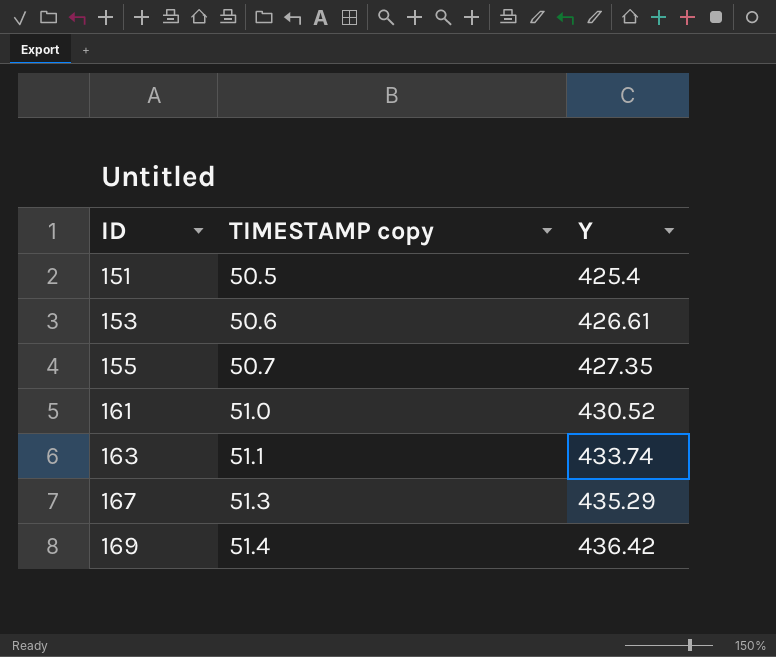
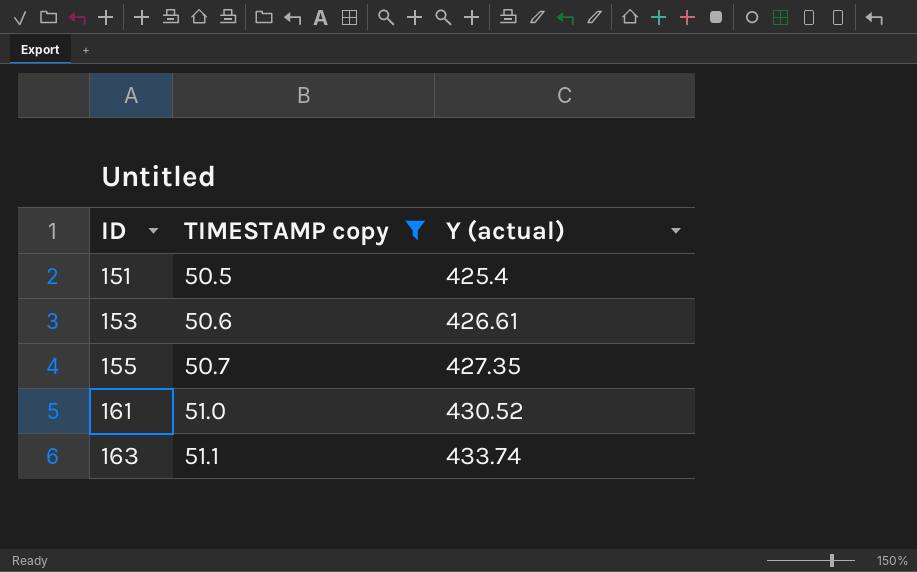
filter: none -> TIMESTAMP copy <= 51.1
column name: Y -> Y (actual)

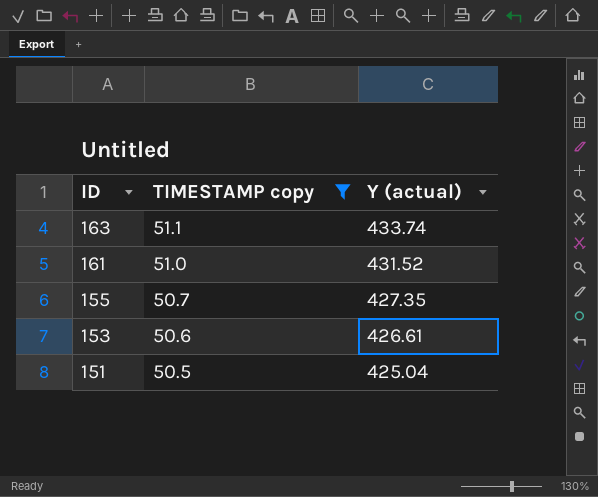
row order: ID ascending -> ID descending
161 | Y (actual): 430.52 -> 431.52
151 | Y (actual): 425.4 -> 425.04

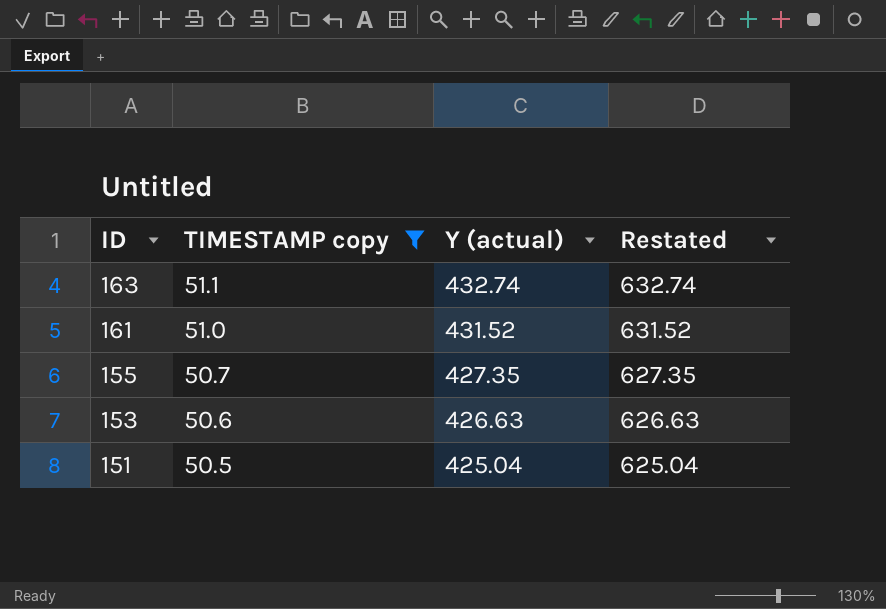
column Restated | formula: none -> [Y (actual)] + 200
163 | Y (actual): 433.74 -> 432.74
153 | Y (actual): 426.61 -> 426.63

